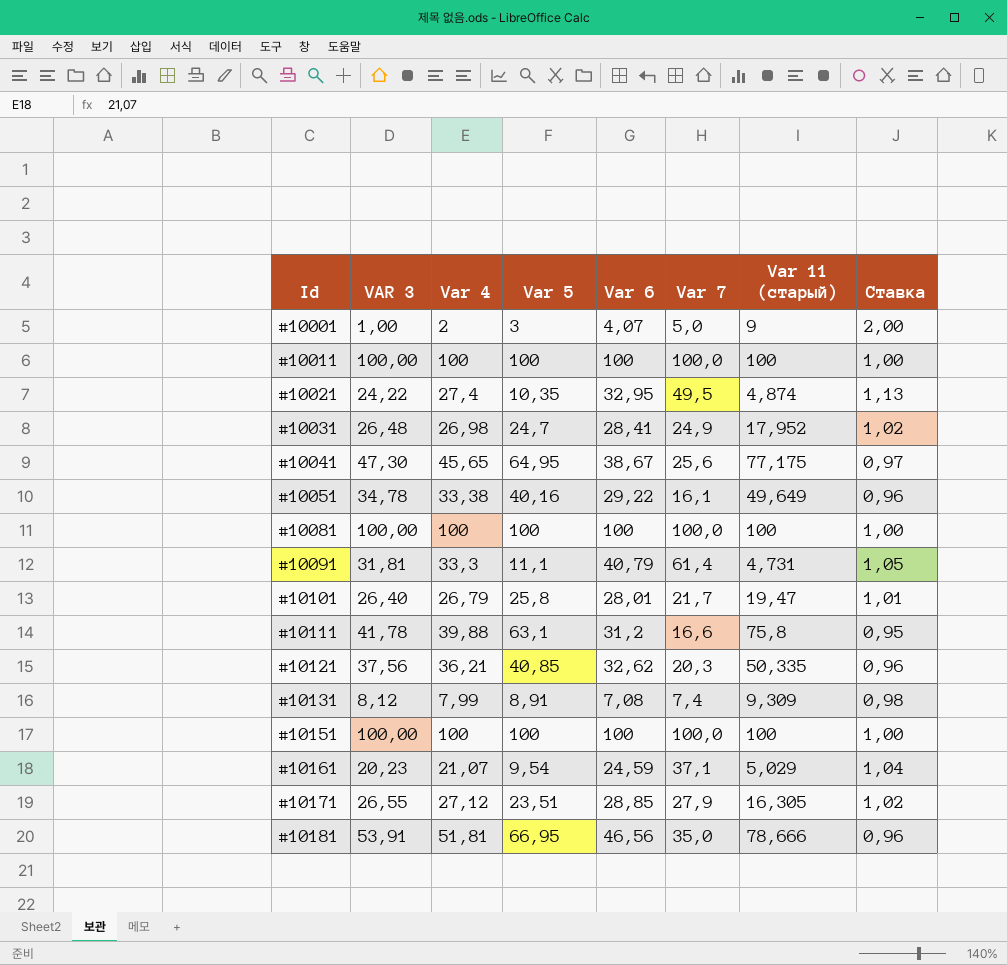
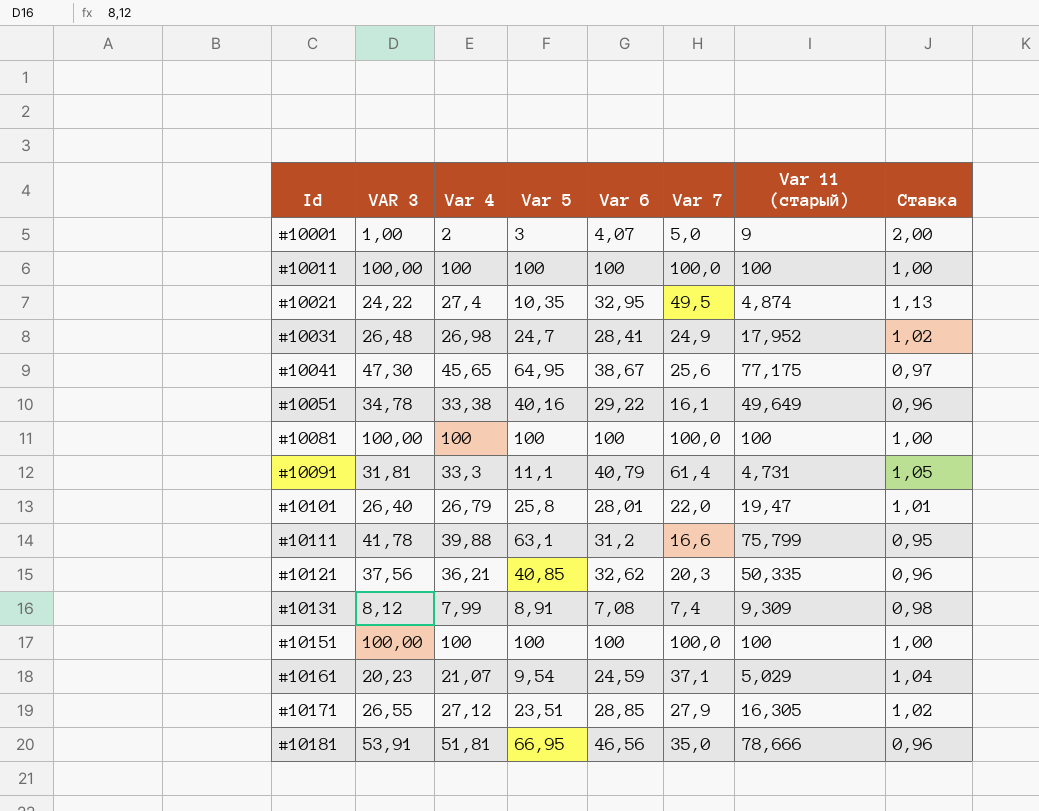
#10101 | Var 7: 21,7 -> 22,0
#10111 | Var 11 (старый): 75,8 -> 75,799

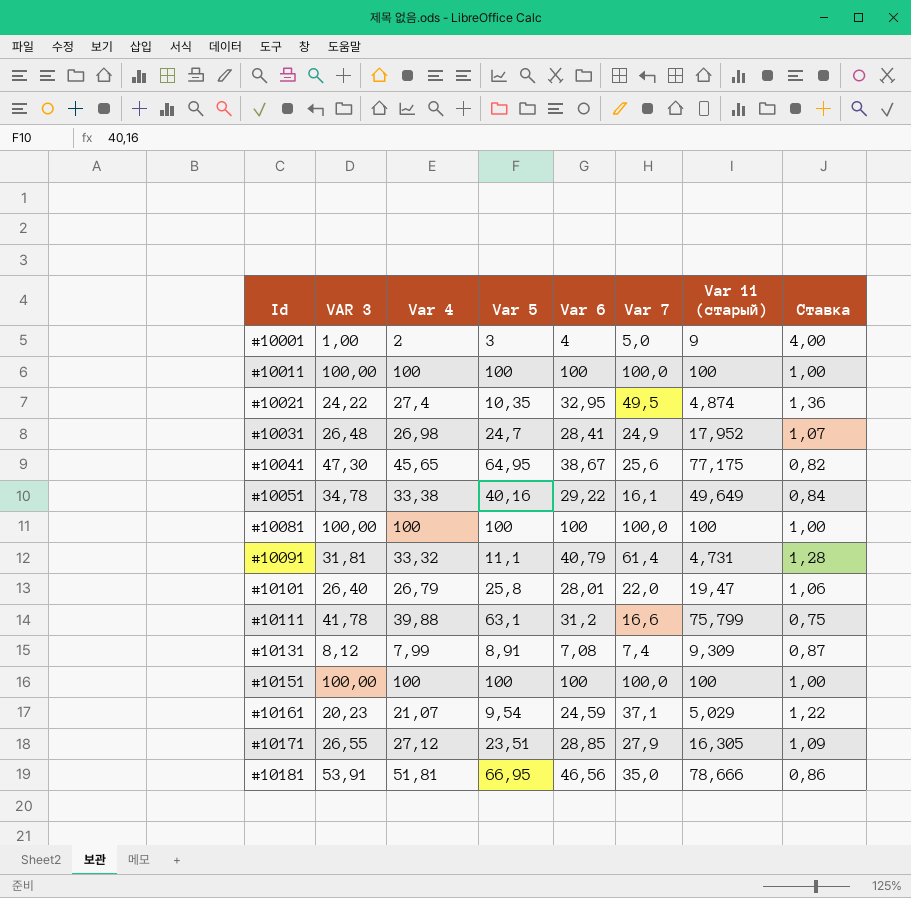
column Ставка | formula: [Var 4] / [VAR 3] -> [Var 6] / [VAR 3]
row #10121: 37,56 | 36,21 | 40,85 | 32,62 | 20,3 | 50,335 | 0,96 -> none
#10001 | Var 6: 4,07 -> 4
#10091 | Var 4: 33,3 -> 33,32

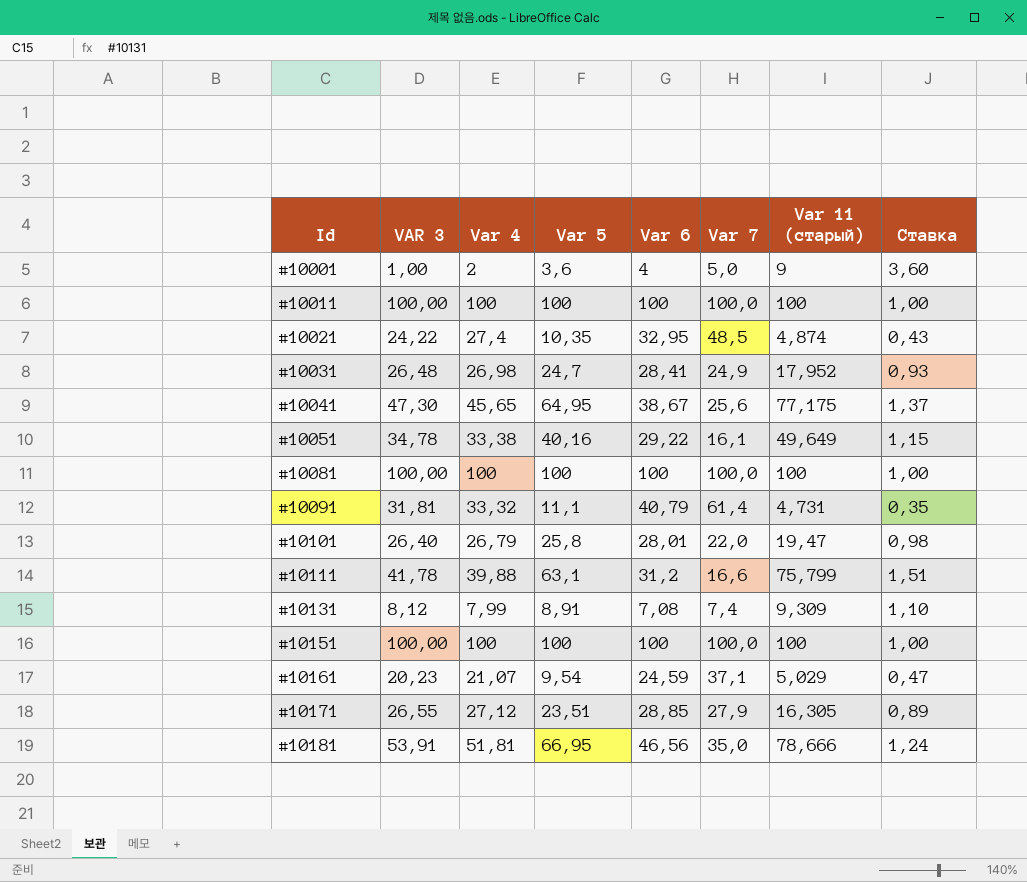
column Ставка | formula: [Var 6] / [VAR 3] -> [Var 5] / [VAR 3]
#10001 | Var 5: 3 -> 3,6
#10021 | Var 7: 49,5 -> 48,5

